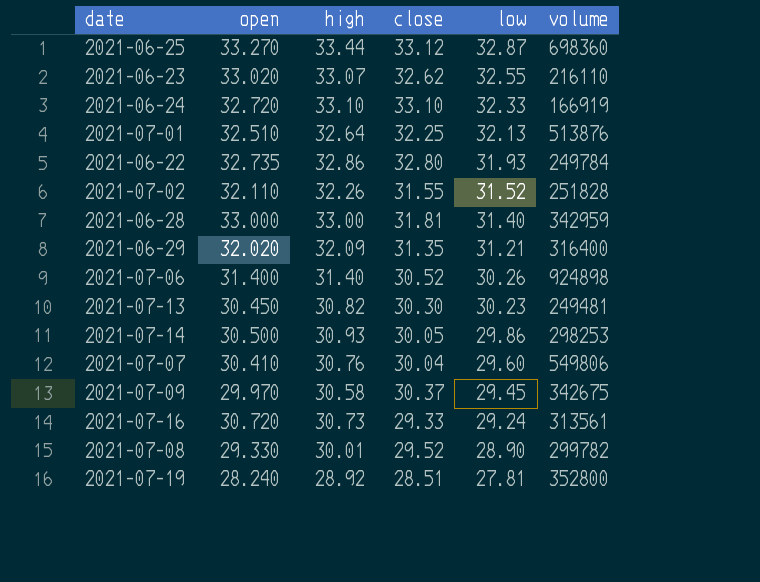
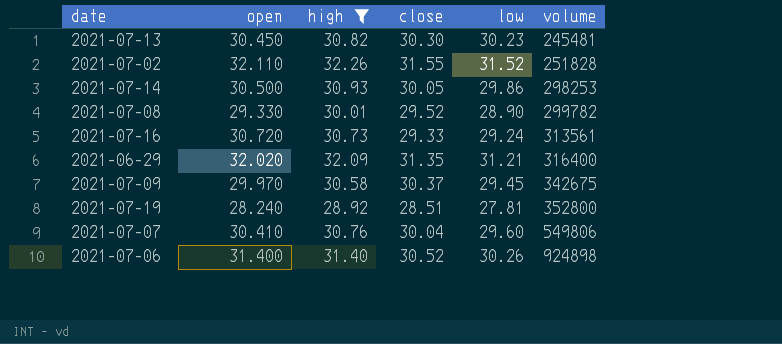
filter: none -> high <= 32.26
row order: low descending -> volume ascending
2021-07-13 | volume: 249481 -> 245481

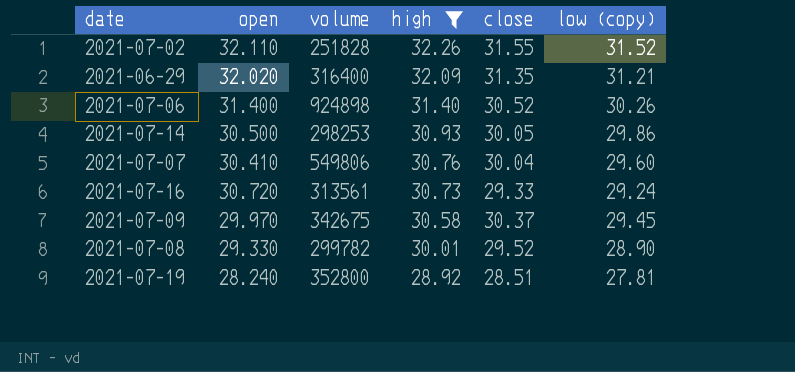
row order: volume ascending -> high descending
column volume | position: 6 -> 3
column name: low -> low (copy)
row 2021-07-13: 30.450 | 30.82 | 30.30 | 30.23 | 245481 -> none

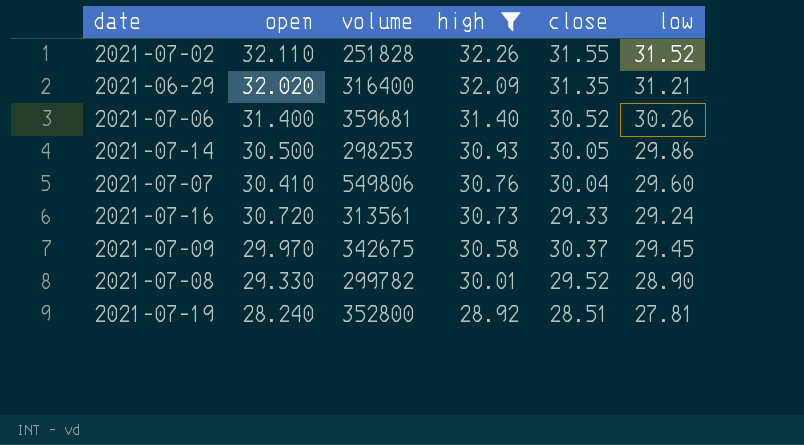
column name: low (copy) -> low
2021-07-06 | volume: 924898 -> 359681

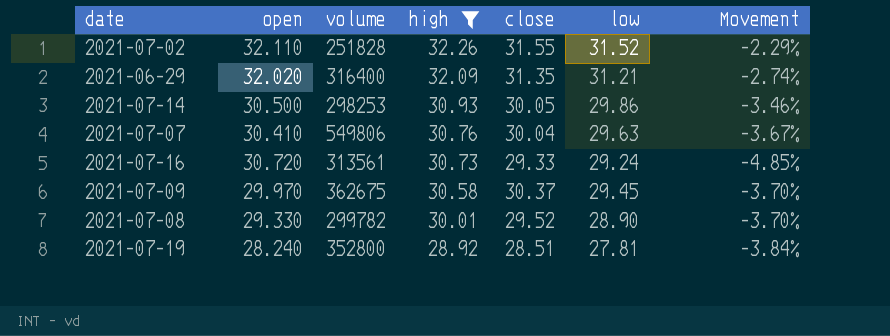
column Movement | formula: none -> ([low] - [high]) / [high]
row 2021-07-06: 31.400 | 359681 | 31.40 | 30.52 | 30.26 -> none
2021-07-07 | low: 29.60 -> 29.63
2021-07-09 | volume: 342675 -> 362675

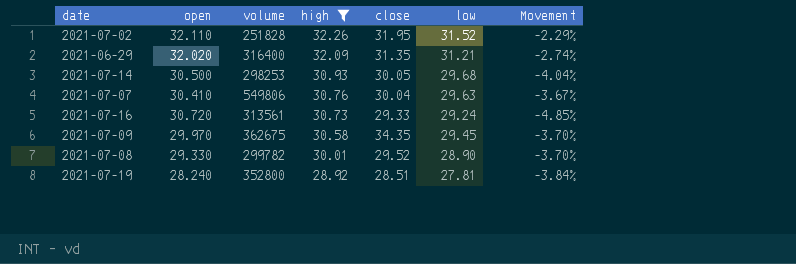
2021-07-02 | close: 31.55 -> 31.95
2021-07-14 | low: 29.86 -> 29.68
2021-07-14 | Movement: -3.46% -> -4.04%
2021-07-09 | close: 30.37 -> 34.35

